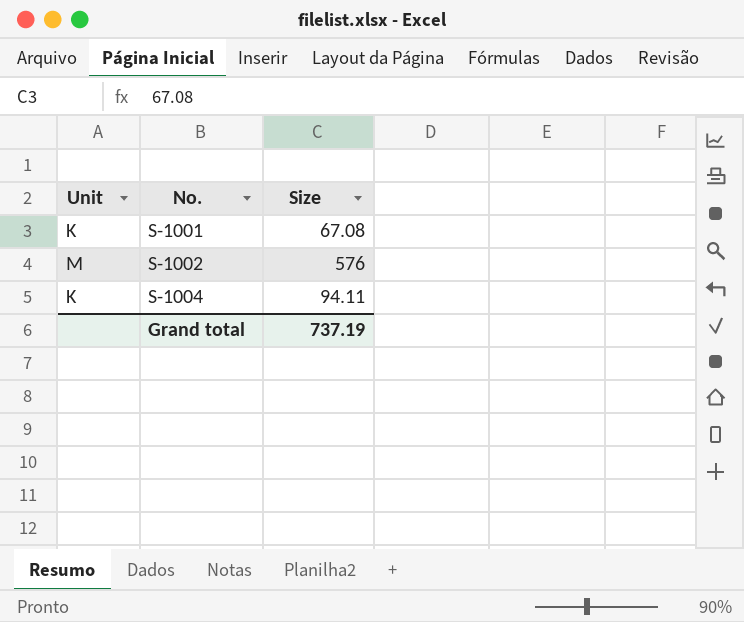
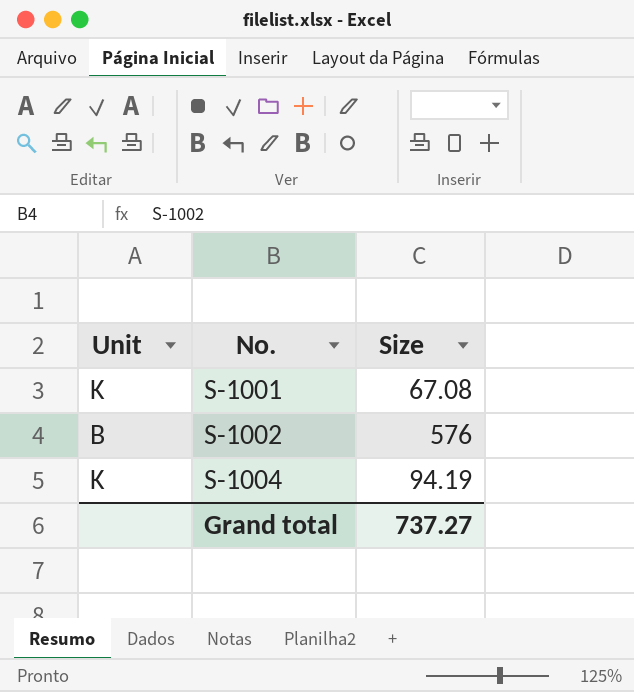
S-1002 | Unit: M -> B
S-1004 | Size: 94.11 -> 94.19
Grand total | Size: 737.19 -> 737.27

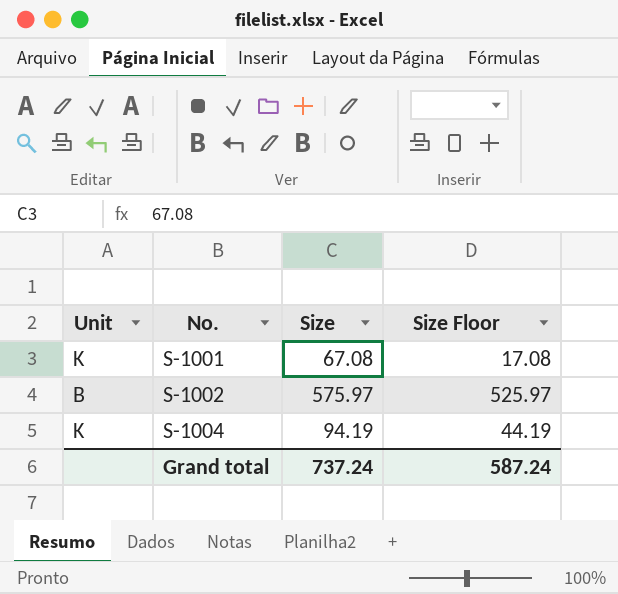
column Size Floor | formula: none -> [Size] - 50
S-1002 | Size: 576 -> 575.97
Grand total | Size: 737.27 -> 737.24

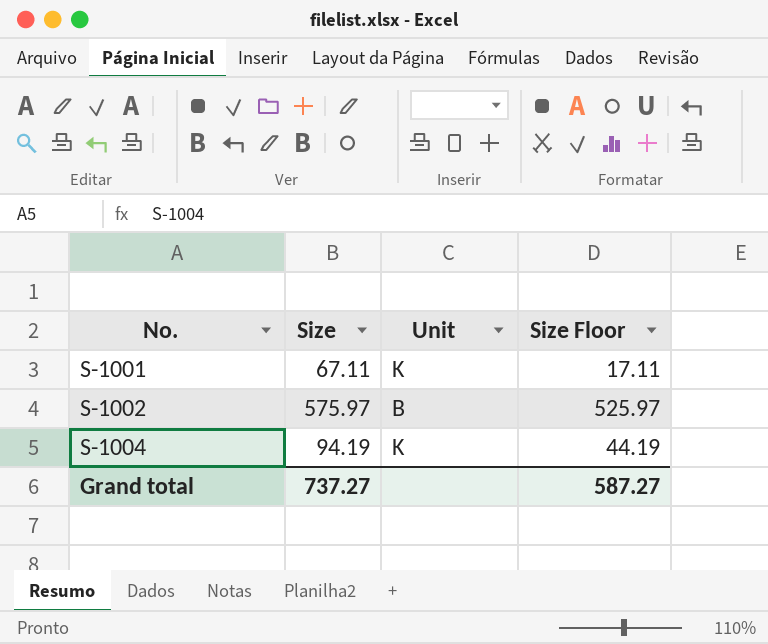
column Unit | position: 1 -> 3
S-1001 | Size: 67.08 -> 67.11
S-1001 | Size Floor: 17.08 -> 17.11
Grand total | Size: 737.24 -> 737.27
Grand total | Size Floor: 587.24 -> 587.27

